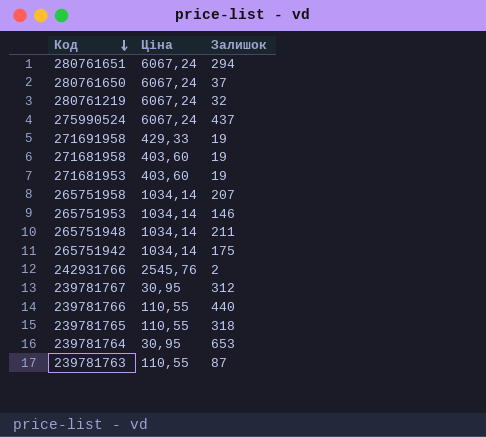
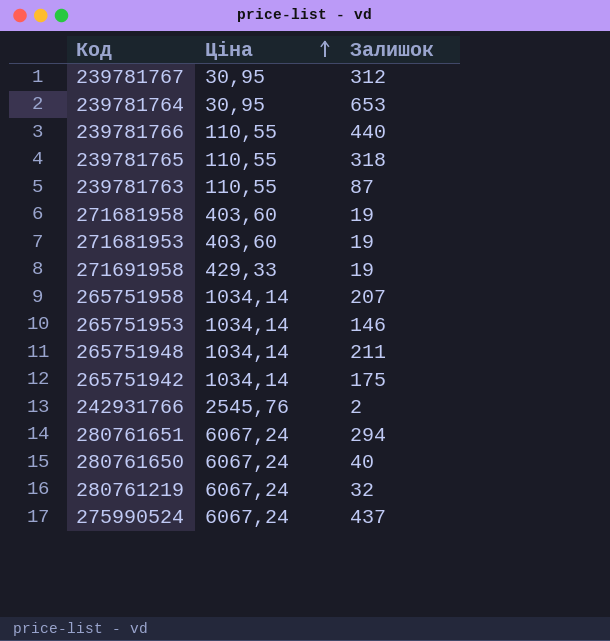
row order: Код descending -> Ціна ascending
280761650 | Залишок: 37 -> 40

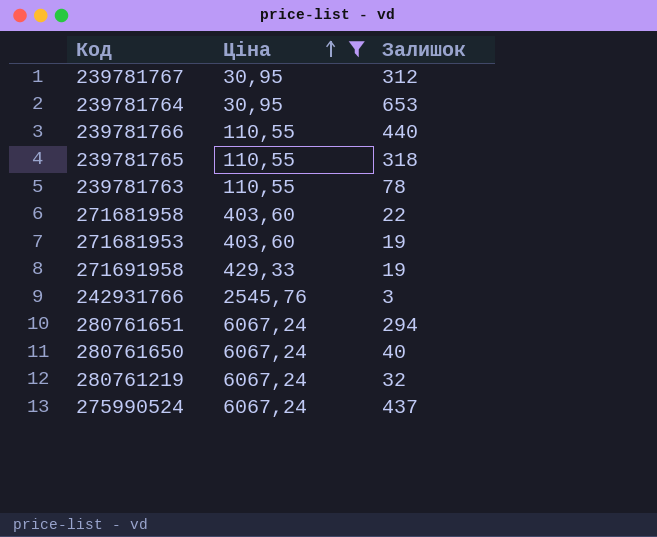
filter: none -> Ціна != 1034,14
239781763 | Залишок: 87 -> 78
271681958 | Залишок: 19 -> 22
242931766 | Залишок: 2 -> 3

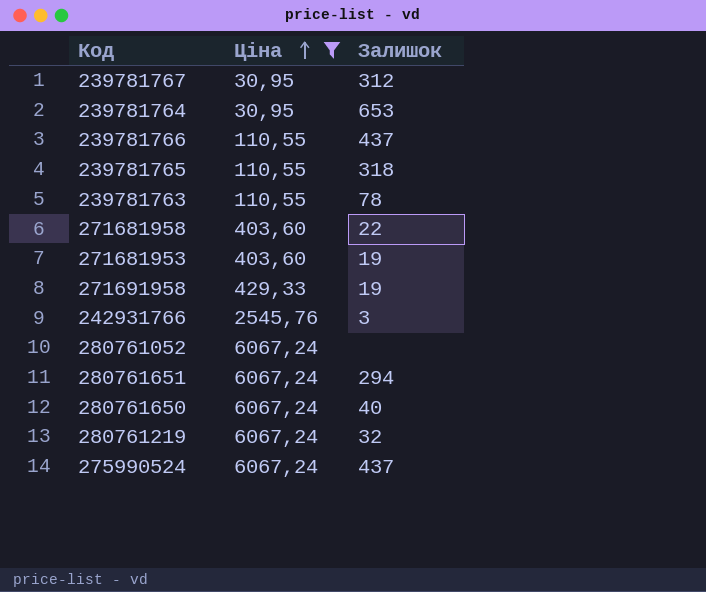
239781766 | Залишок: 440 -> 437
row 280761052: none -> 6067,24 | none

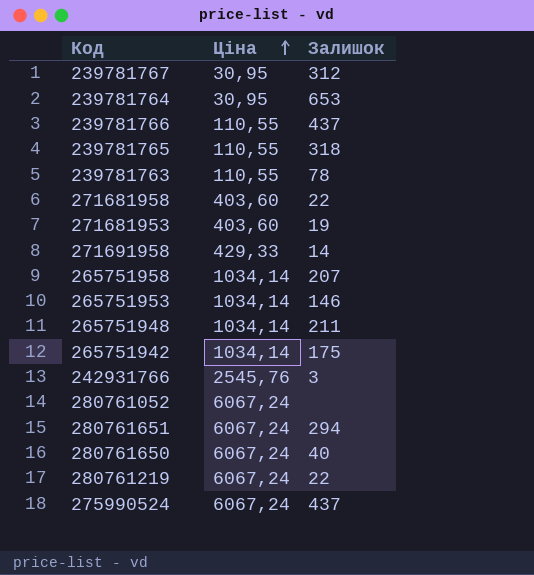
filter: Ціна != 1034,14 -> none
271691958 | Залишок: 19 -> 14
280761219 | Залишок: 32 -> 22

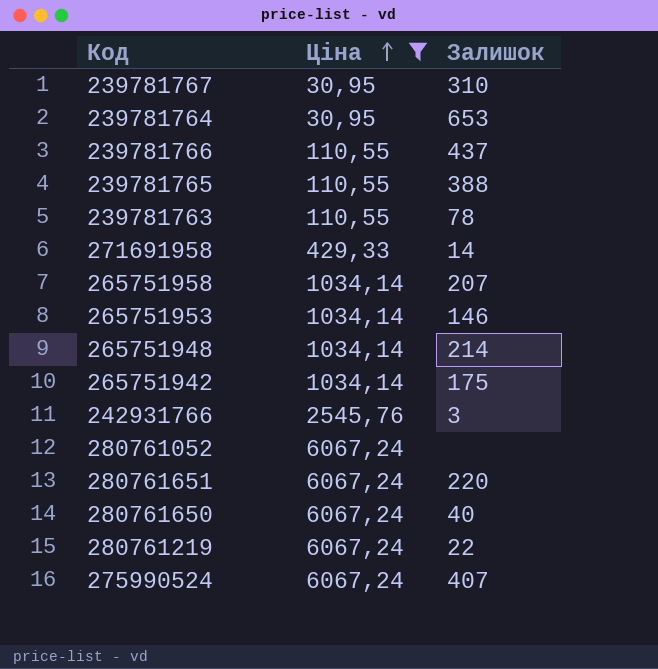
filter: none -> Ціна != 403,60
239781767 | Залишок: 312 -> 310
239781765 | Залишок: 318 -> 388
265751948 | Залишок: 211 -> 214
280761651 | Залишок: 294 -> 220
275990524 | Залишок: 437 -> 407

